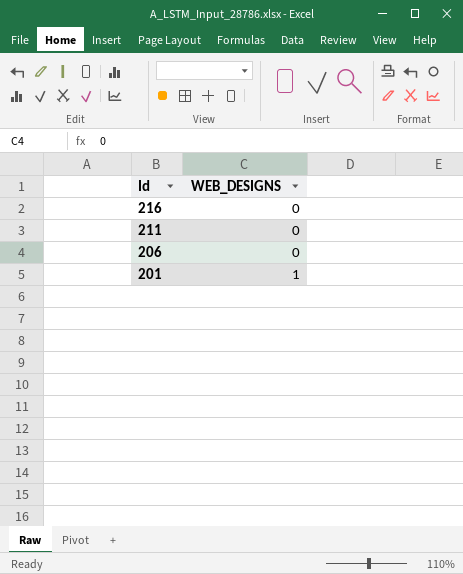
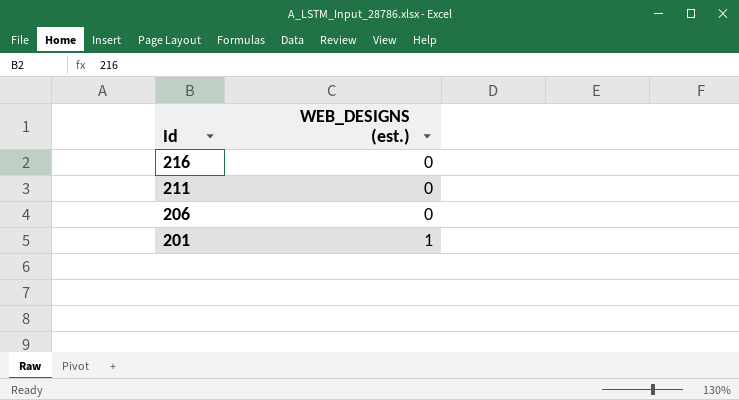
column name: WEB_DESIGNS -> WEB_DESIGNS (est.)

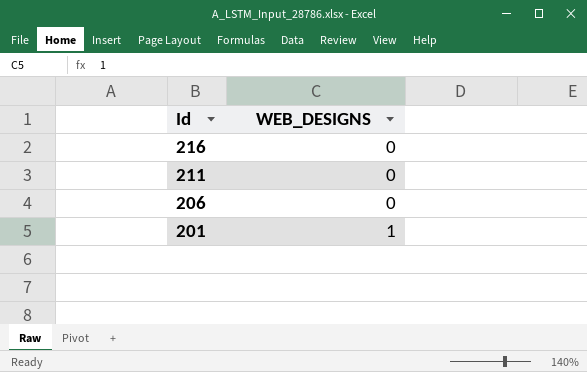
column name: WEB_DESIGNS (est.) -> WEB_DESIGNS

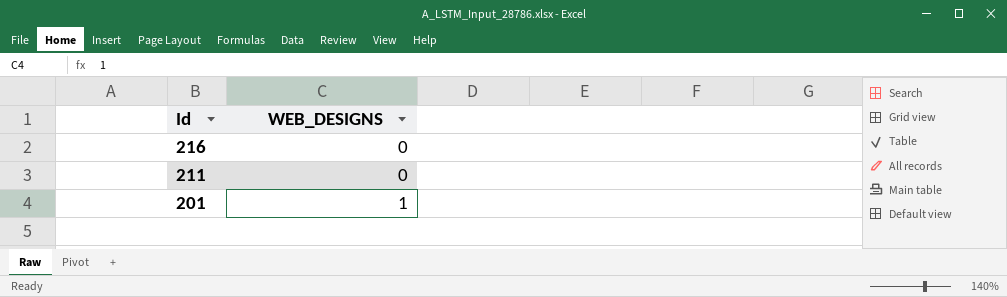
row 206: 0 -> none

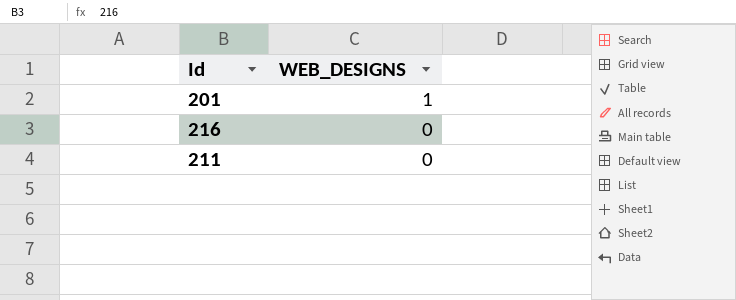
row order: Id descending -> WEB_DESIGNS descending

